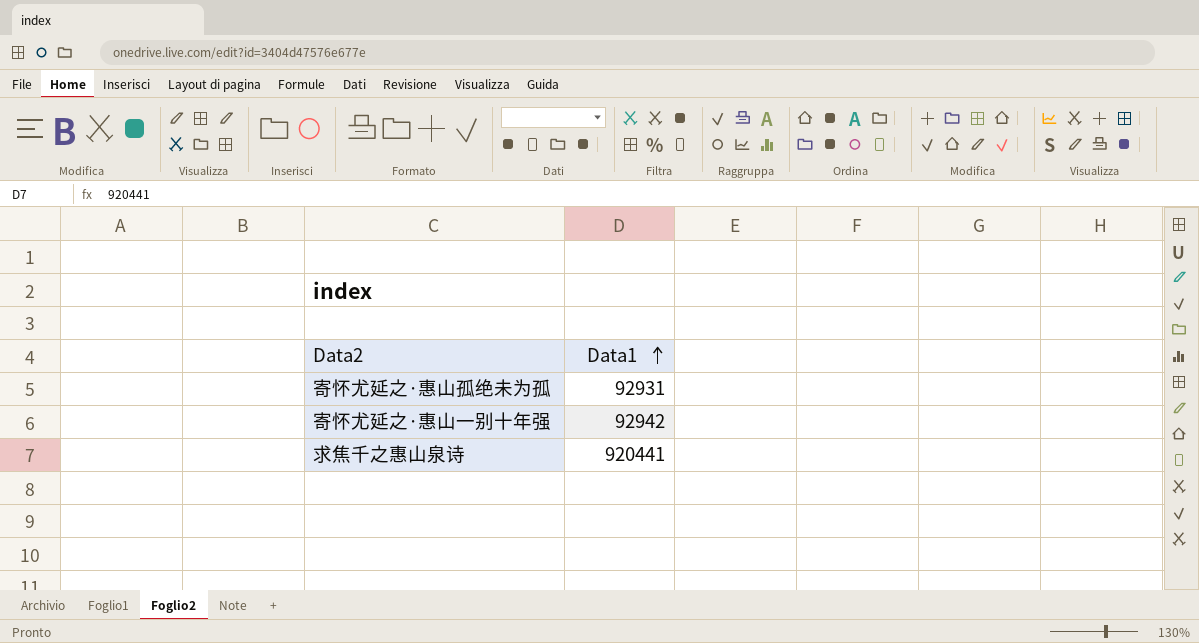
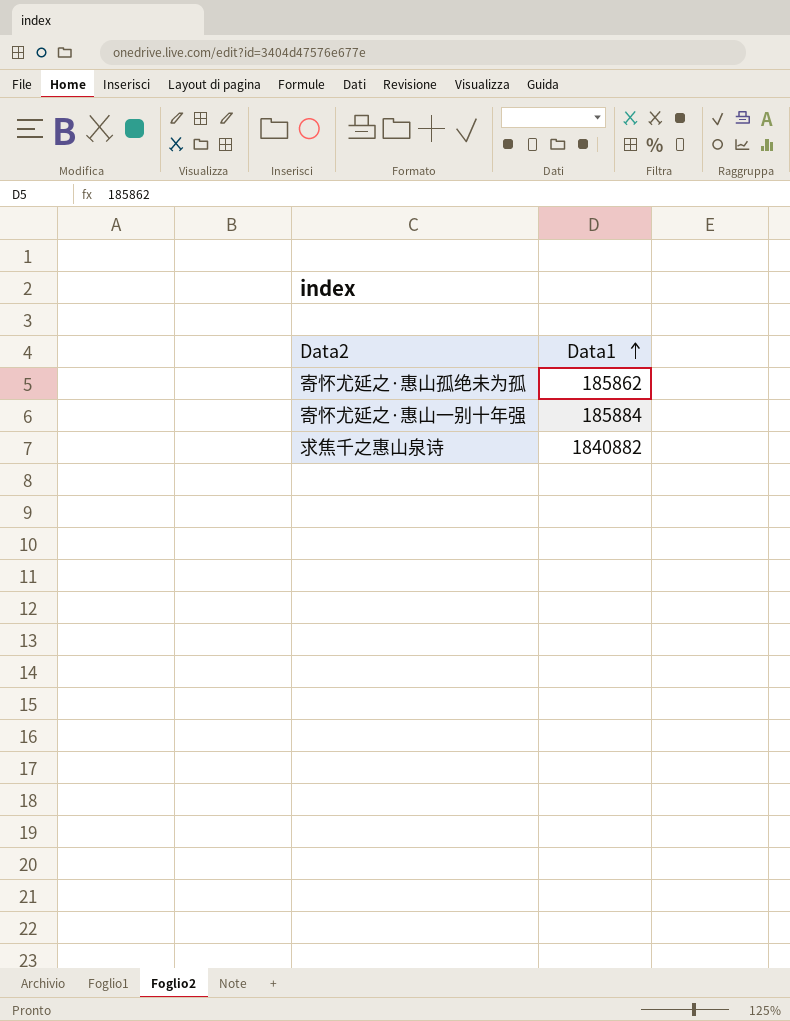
寄怀尤延之·惠山孤绝未为孤 | Data1: 92931 -> 185862
寄怀尤延之·惠山一别十年强 | Data1: 92942 -> 185884
求焦千之惠山泉诗 | Data1: 920441 -> 1840882

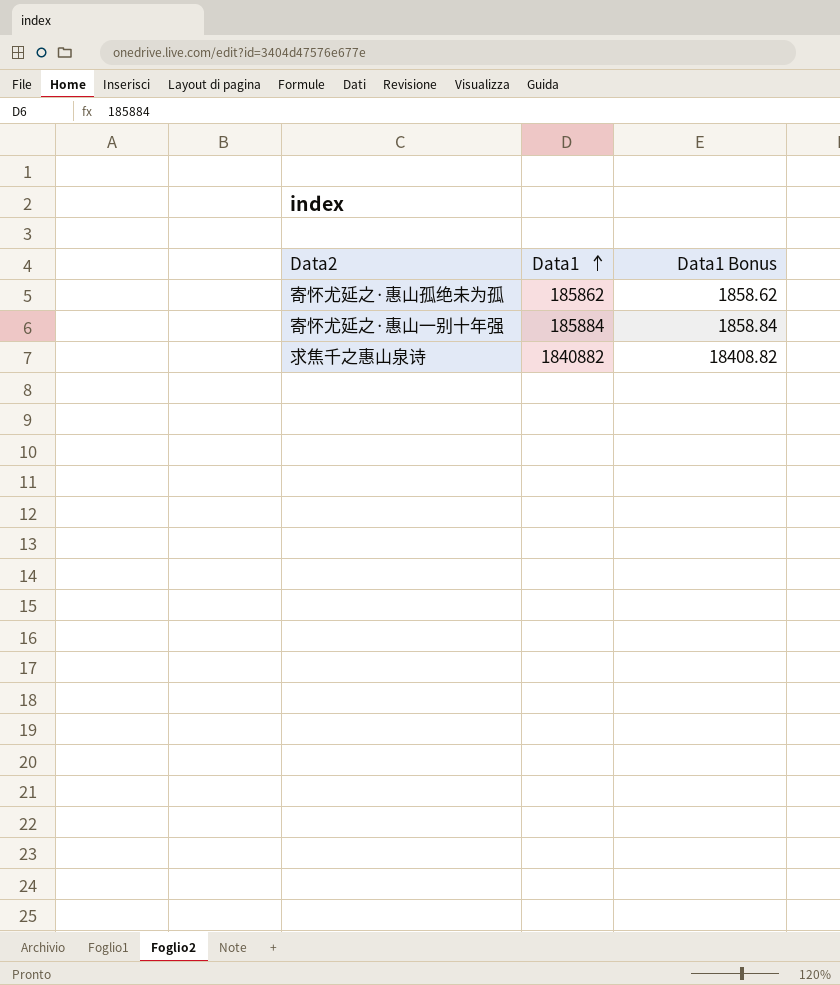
column Data1 Bonus | formula: none -> [Data1] * 0.01

